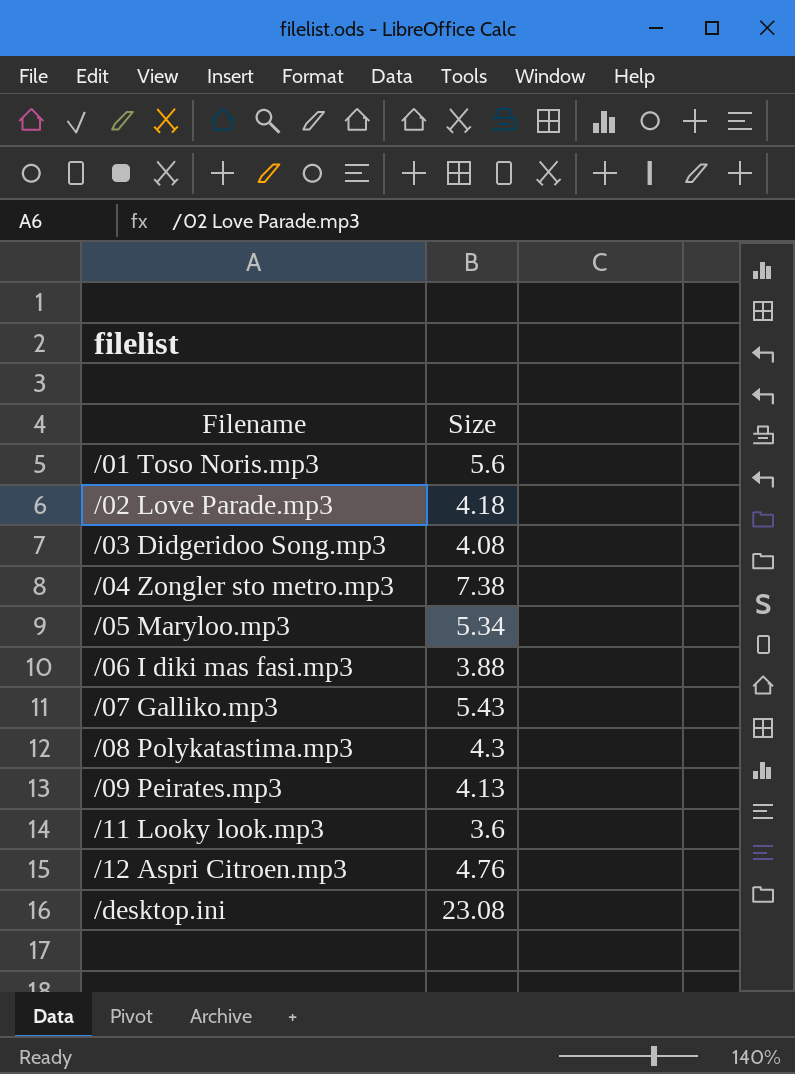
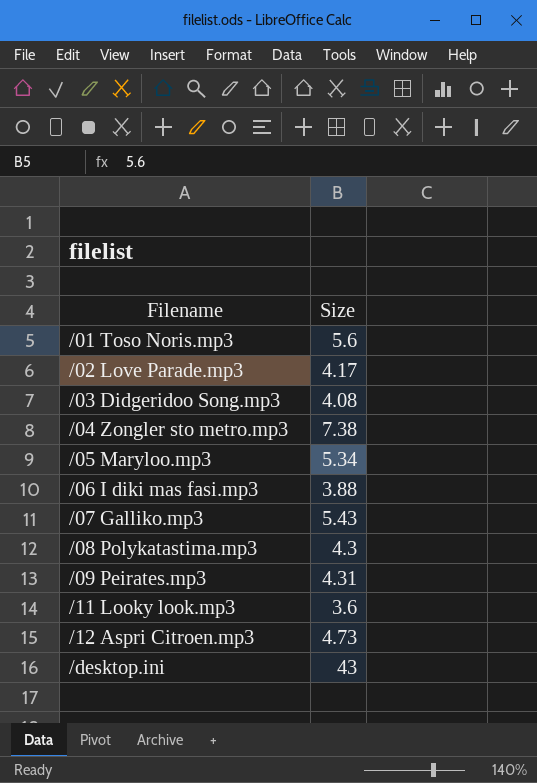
/02 Love Parade.mp3 | Size: 4.18 -> 4.17
/09 Peirates.mp3 | Size: 4.13 -> 4.31
/12 Aspri Citroen.mp3 | Size: 4.76 -> 4.73
/desktop.ini | Size: 23.08 -> 43

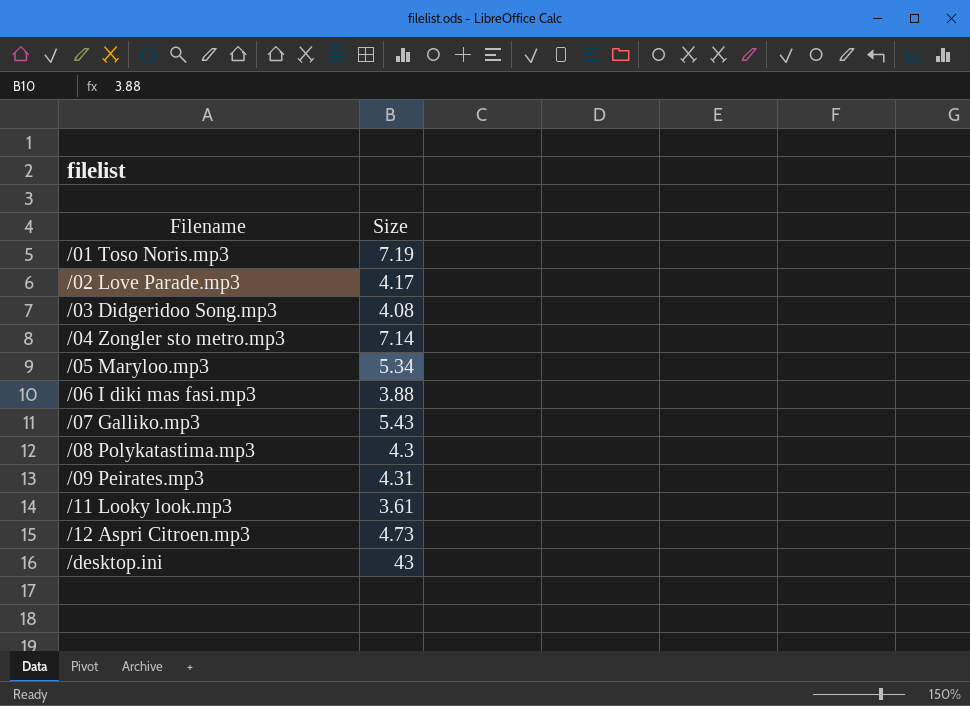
/01 Toso Noris.mp3 | Size: 5.6 -> 7.19
/04 Zongler sto metro.mp3 | Size: 7.38 -> 7.14
/11 Looky look.mp3 | Size: 3.6 -> 3.61

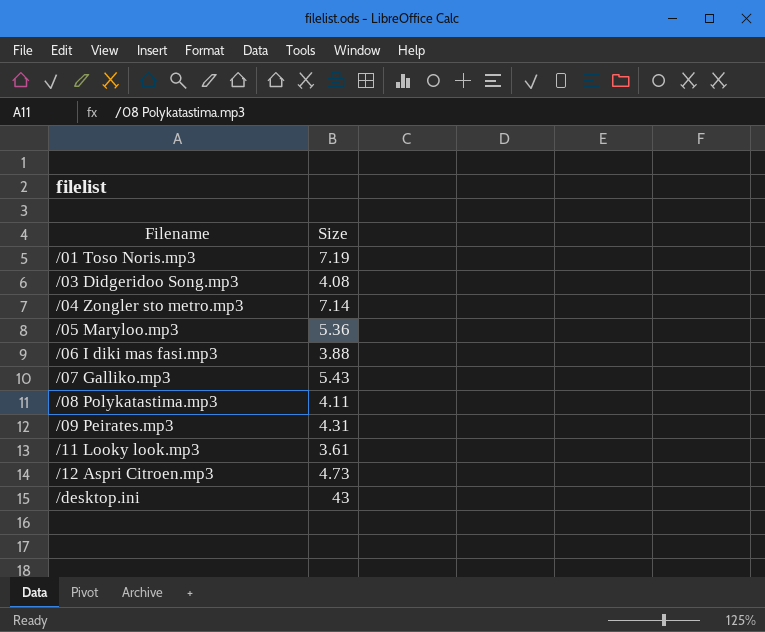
row /02 Love Parade.mp3: 4.17 -> none
/05 Maryloo.mp3 | Size: 5.34 -> 5.36
/08 Polykatastima.mp3 | Size: 4.3 -> 4.11

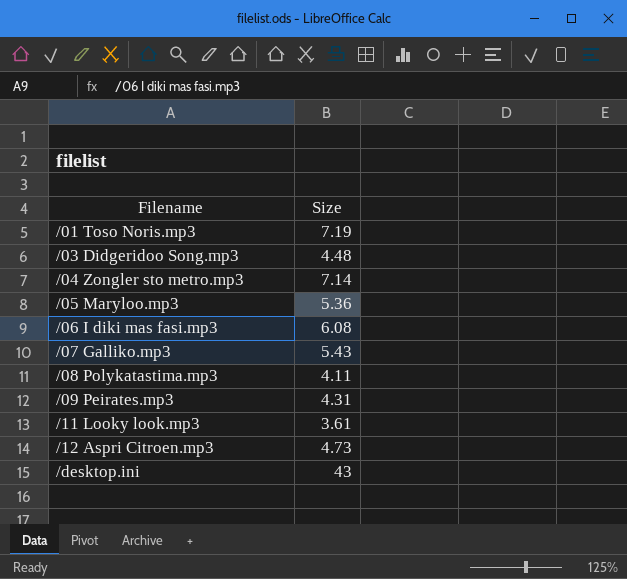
/03 Didgeridoo Song.mp3 | Size: 4.08 -> 4.48
/06 I diki mas fasi.mp3 | Size: 3.88 -> 6.08

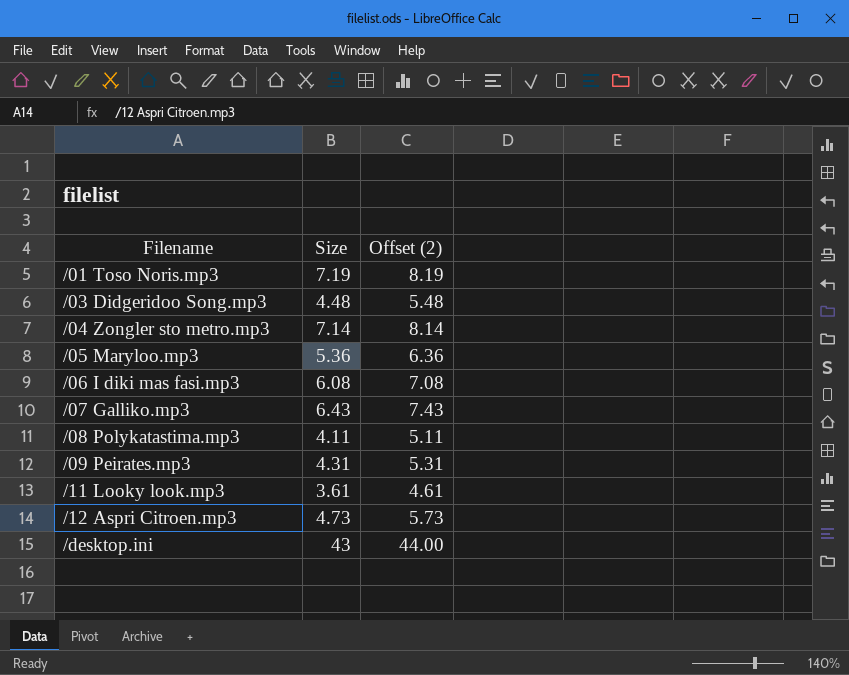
column Offset (2) | formula: none -> [Size] + 1
/07 Galliko.mp3 | Size: 5.43 -> 6.43

